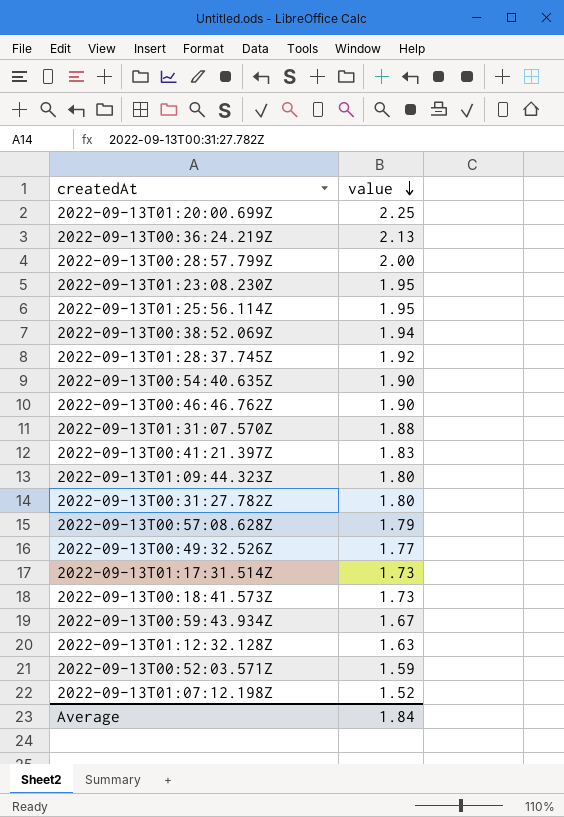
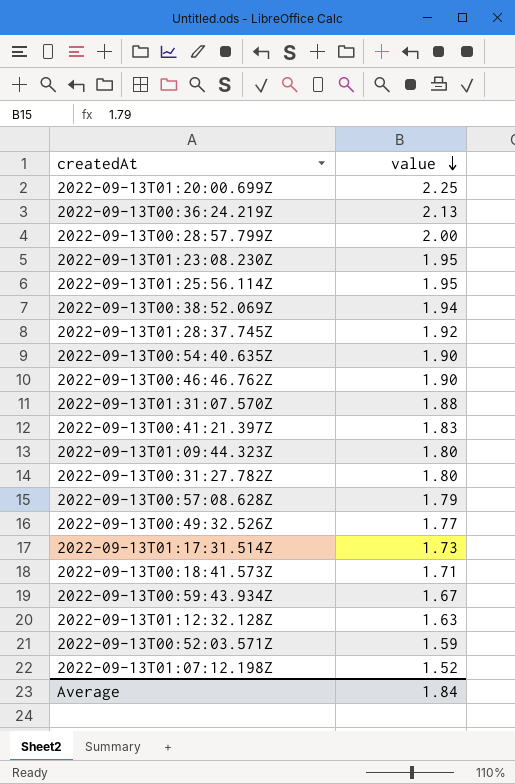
2022-09-13T00:18:41.573Z | value: 1.73 -> 1.71

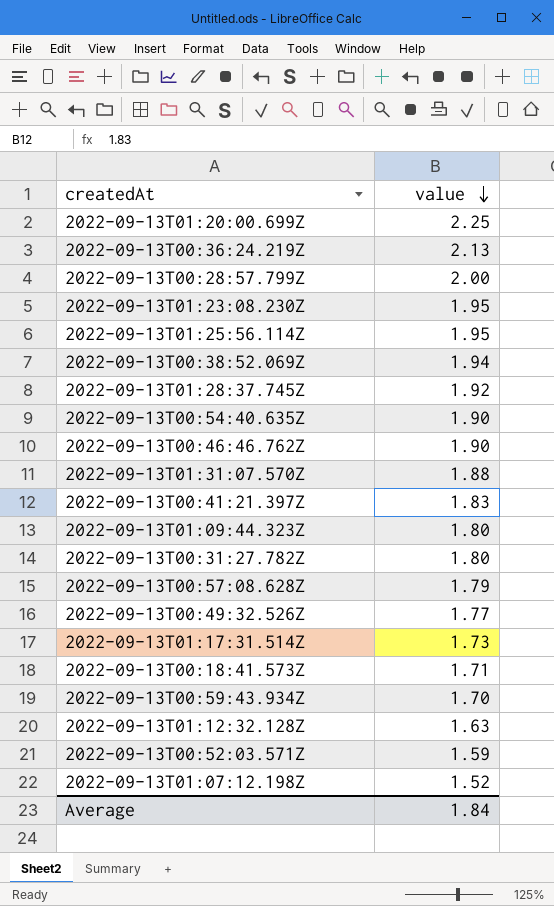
2022-09-13T00:59:43.934Z | value: 1.67 -> 1.70

